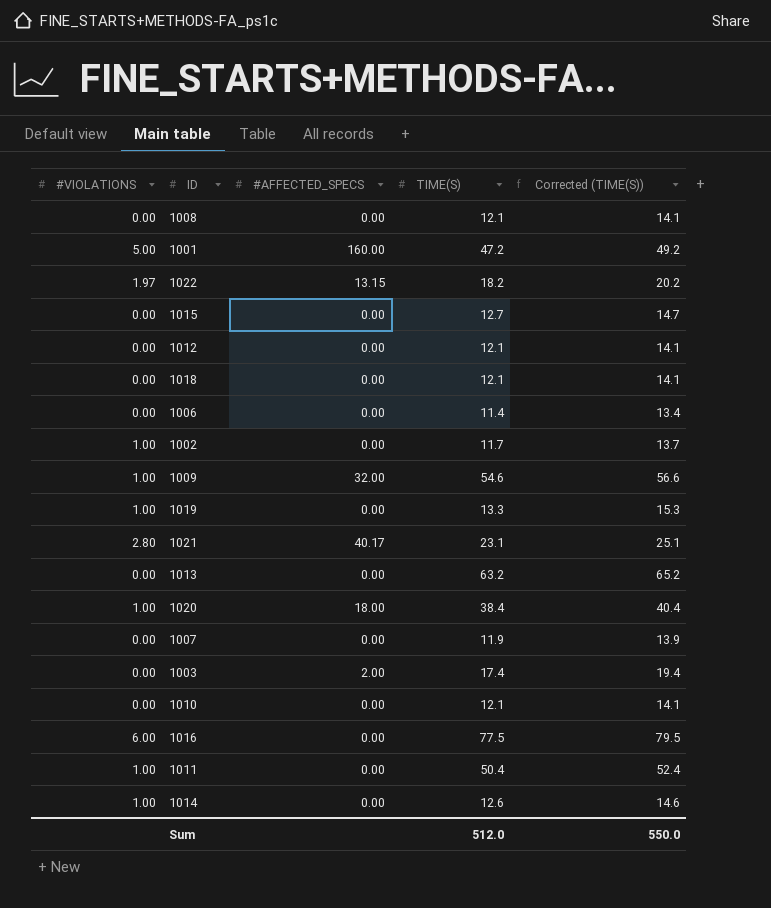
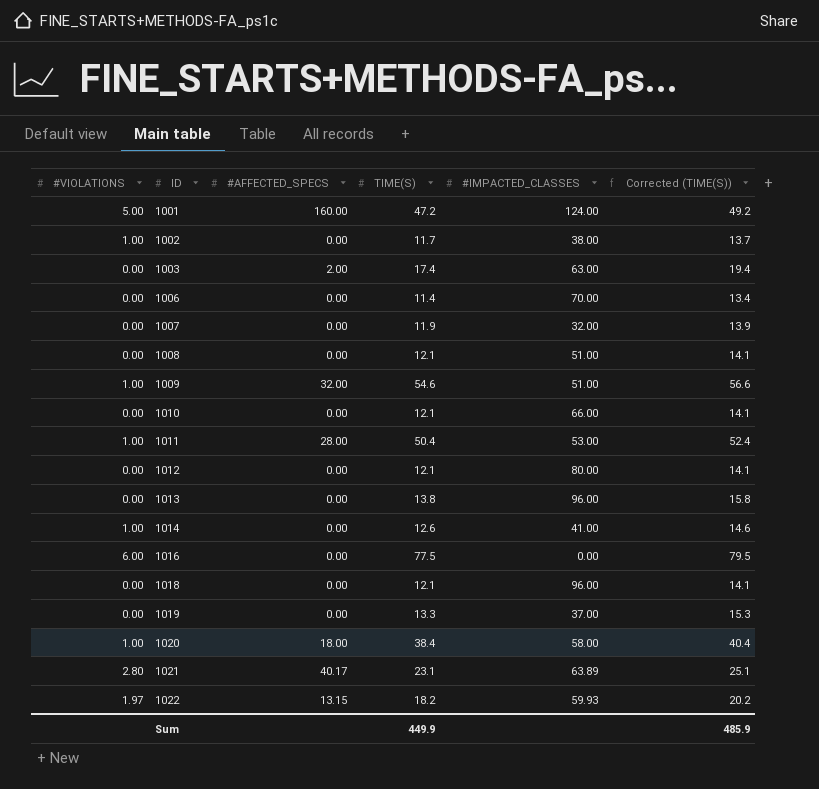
row order: none -> ID ascending
column #IMPACTED_CLASSES | position: none -> 5
row 1015: 0.00 | 0.00 | 12.7 | 14.7 -> none
1011 | #AFFECTED_SPECS: 0.00 -> 28.00
1013 | TIME(S): 63.2 -> 13.8
1013 | Corrected (TIME(S)): 65.2 -> 15.8
1019 | #VIOLATIONS: 1.00 -> 0.00
Sum | TIME(S): 512.0 -> 449.9
Sum | Corrected (TIME(S)): 550.0 -> 485.9

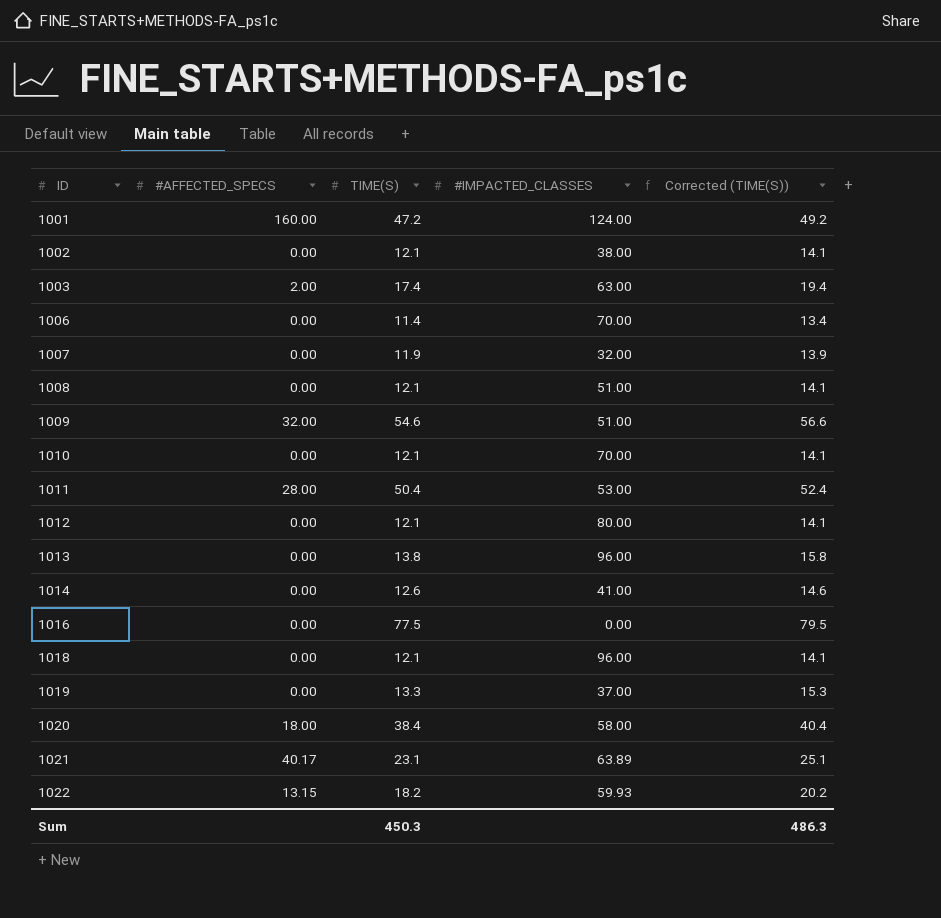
column #VIOLATIONS | position: 1 -> none
1002 | TIME(S): 11.7 -> 12.1
1002 | Corrected (TIME(S)): 13.7 -> 14.1
1010 | #IMPACTED_CLASSES: 66.00 -> 70.00
Sum | TIME(S): 449.9 -> 450.3
Sum | Corrected (TIME(S)): 485.9 -> 486.3

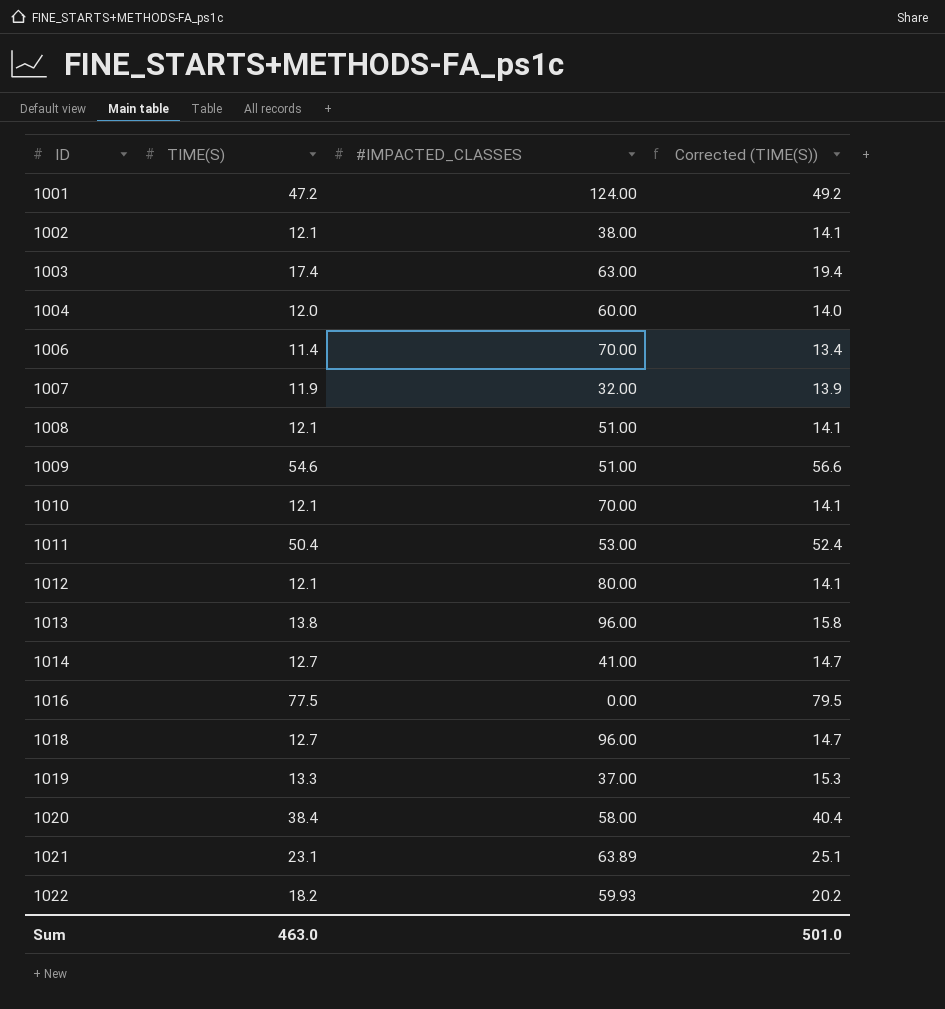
column #AFFECTED_SPECS | position: 2 -> none
row 1004: none -> 12.0 | 60.00 | 14.0
1014 | TIME(S): 12.6 -> 12.7
1014 | Corrected (TIME(S)): 14.6 -> 14.7
1018 | TIME(S): 12.1 -> 12.7
1018 | Corrected (TIME(S)): 14.1 -> 14.7
Sum | TIME(S): 450.3 -> 463.0
Sum | Corrected (TIME(S)): 486.3 -> 501.0

